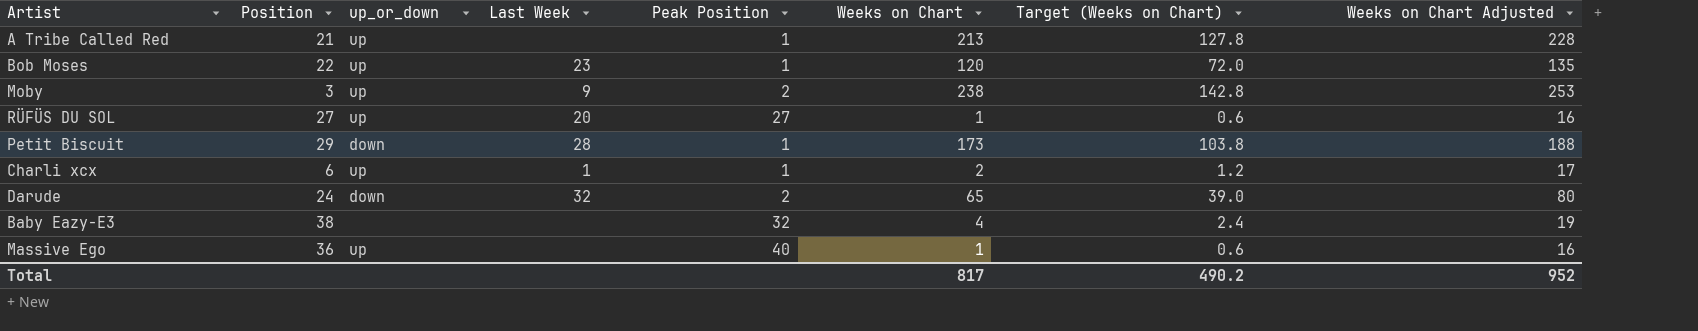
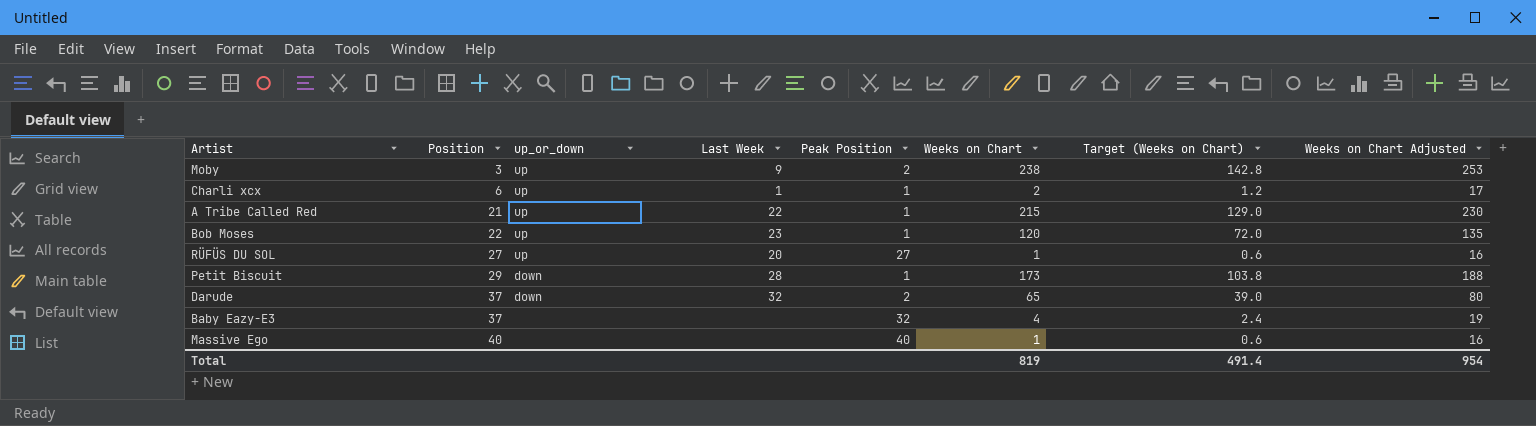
row order: none -> Position ascending
A Tribe Called Red | Last Week: none -> 22
A Tribe Called Red | Weeks on Chart: 213 -> 215
A Tribe Called Red | Target (Weeks on Chart): 127.8 -> 129.0
A Tribe Called Red | Weeks on Chart Adjusted: 228 -> 230
Darude | Position: 24 -> 37
Baby Eazy-E3 | Position: 38 -> 37
Massive Ego | Position: 36 -> 40
Massive Ego | up_or_down: up -> none
Total | Weeks on Chart: 817 -> 819
Total | Target (Weeks on Chart): 490.2 -> 491.4
Total | Weeks on Chart Adjusted: 952 -> 954

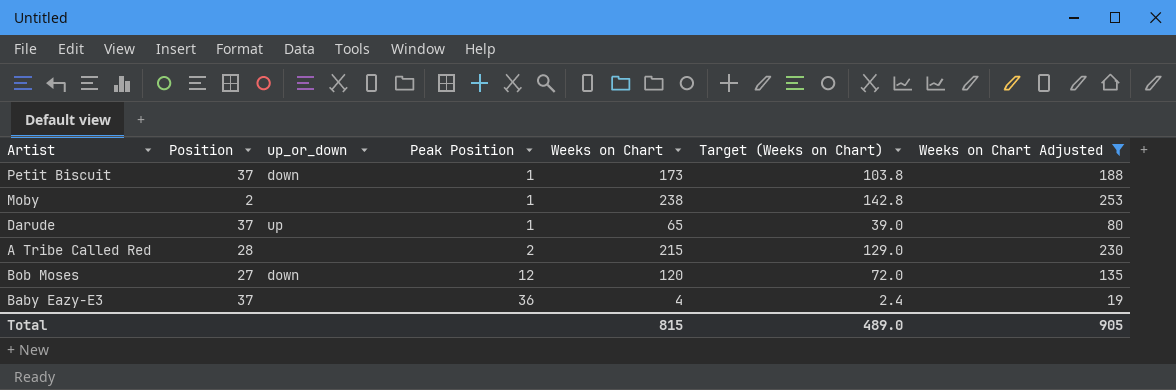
filter: none -> Weeks on Chart Adjusted >= 19
row order: Position ascending -> Peak Position ascending
column Last Week | position: 4 -> none
Petit Biscuit | Position: 29 -> 37
Moby | Position: 3 -> 2
Moby | up_or_down: up -> none
Moby | Peak Position: 2 -> 1
Darude | up_or_down: down -> up
Darude | Peak Position: 2 -> 1
A Tribe Called Red | Position: 21 -> 28
A Tribe Called Red | up_or_down: up -> none
A Tribe Called Red | Peak Position: 1 -> 2
Bob Moses | Position: 22 -> 27
Bob Moses | up_or_down: up -> down
Bob Moses | Peak Position: 1 -> 12
Baby Eazy-E3 | Peak Position: 32 -> 36
Total | Weeks on Chart: 819 -> 815
Total | Target (Weeks on Chart): 491.4 -> 489.0
Total | Weeks on Chart Adjusted: 954 -> 905

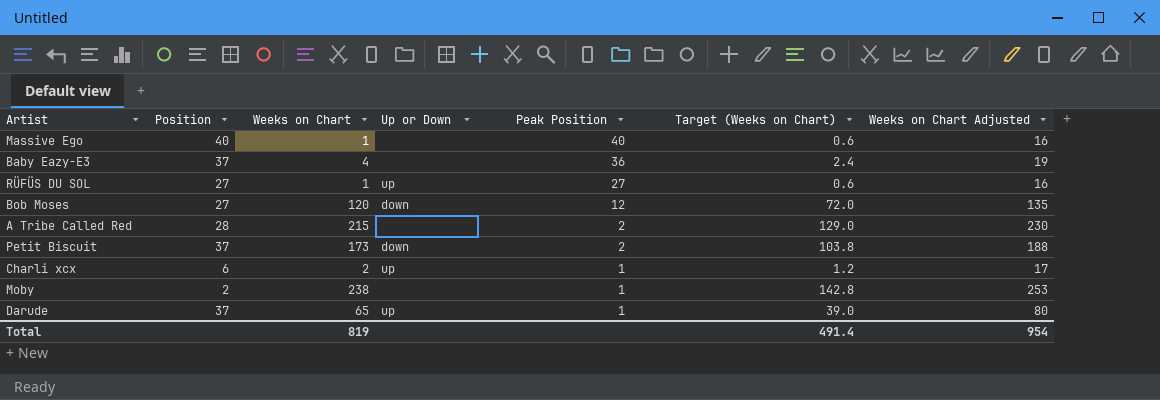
filter: Weeks on Chart Adjusted >= 19 -> none
row order: Peak Position ascending -> Peak Position descending
column Weeks on Chart | position: 5 -> 3
column name: up_or_down -> Up or Down
Petit Biscuit | Peak Position: 1 -> 2
Total | Weeks on Chart: 815 -> 819
Total | Target (Weeks on Chart): 489.0 -> 491.4
Total | Weeks on Chart Adjusted: 905 -> 954

